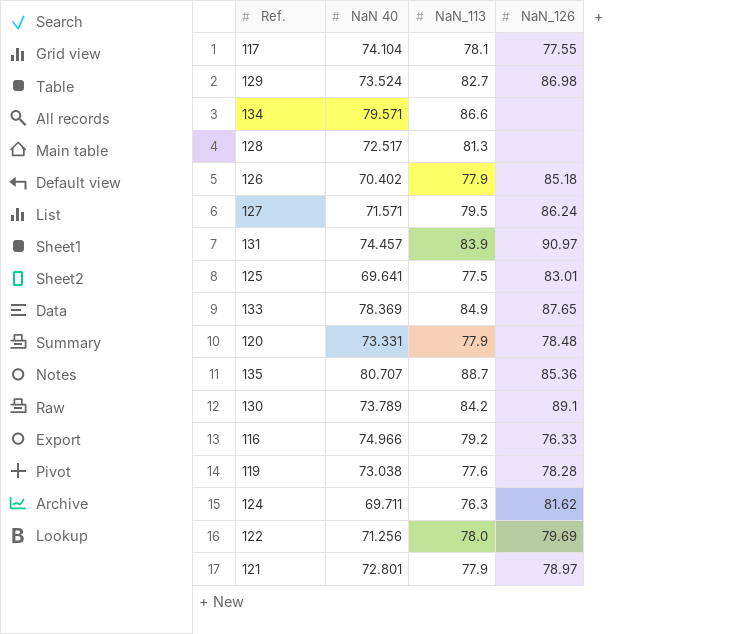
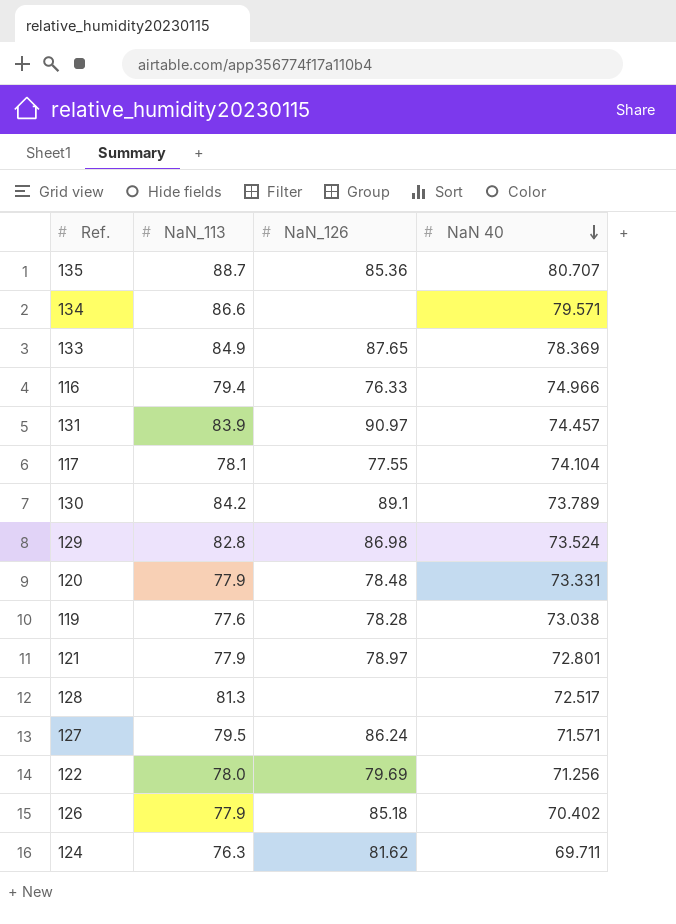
row order: none -> NaN 40 descending
column NaN 40 | position: 2 -> 4
row 125: 69.641 | 77.5 | 83.01 -> none
116 | NaN_113: 79.2 -> 79.4
129 | NaN_113: 82.7 -> 82.8

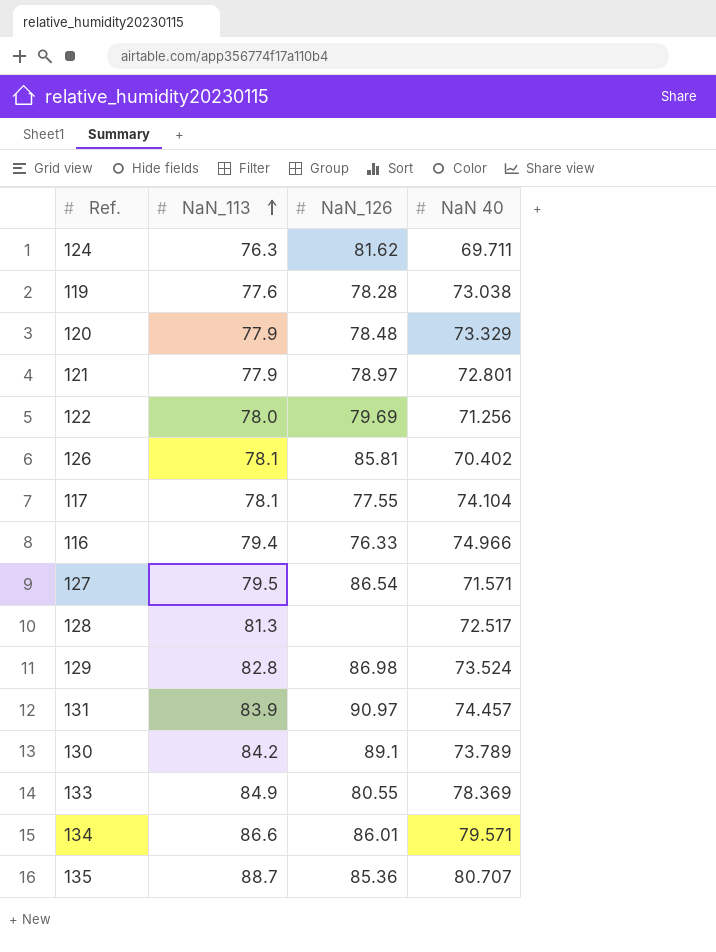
row order: NaN 40 descending -> NaN_113 ascending
120 | NaN 40: 73.331 -> 73.329
126 | NaN_113: 77.9 -> 78.1
126 | NaN_126: 85.18 -> 85.81
127 | NaN_126: 86.24 -> 86.54
133 | NaN_126: 87.65 -> 80.55
134 | NaN_126: none -> 86.01

